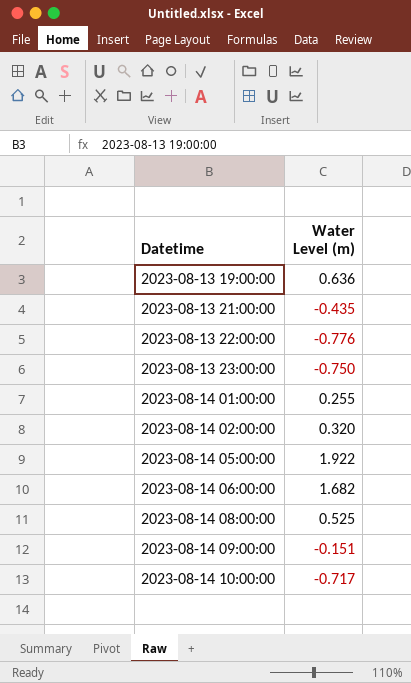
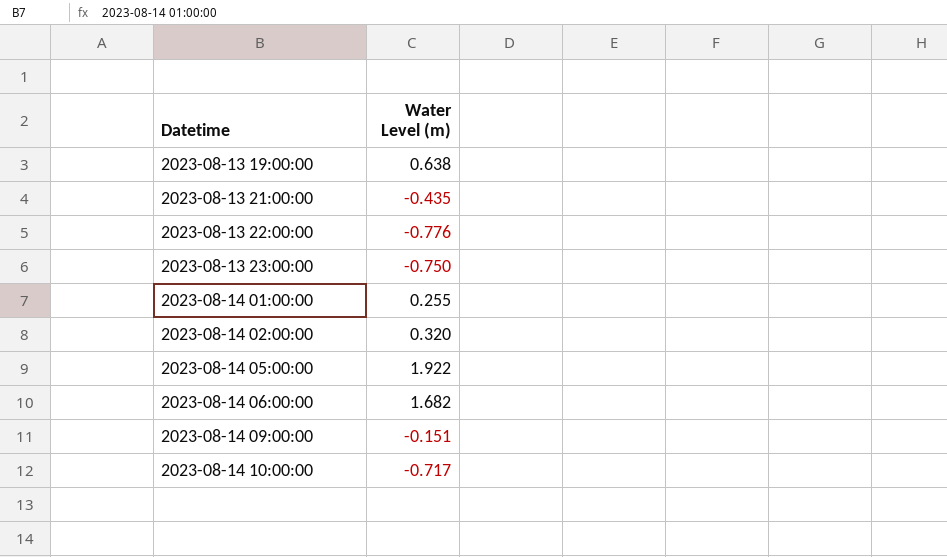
row 2023-08-14 08:00:00: 0.525 -> none
2023-08-13 19:00:00 | Water Level (m): 0.636 -> 0.638

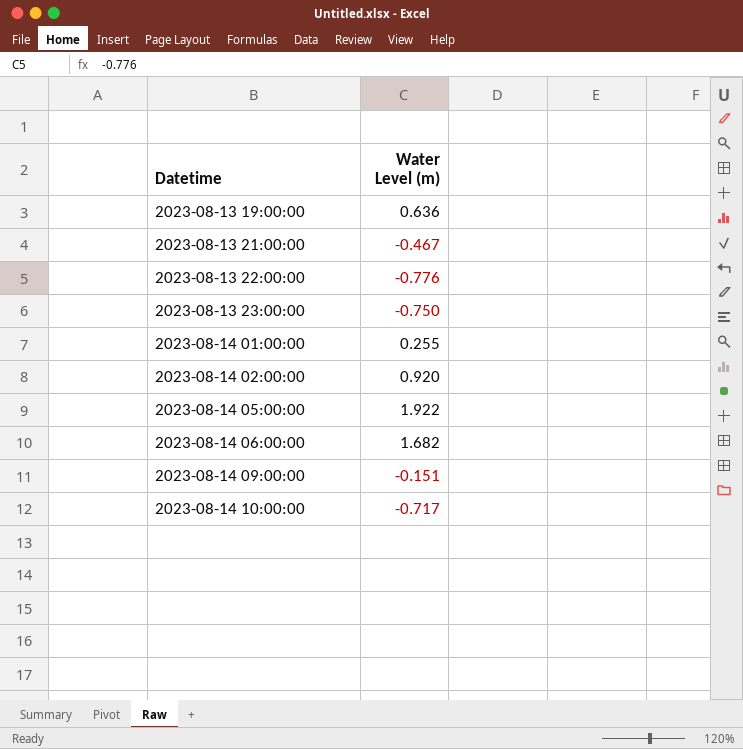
2023-08-13 19:00:00 | Water Level (m): 0.638 -> 0.636
2023-08-13 21:00:00 | Water Level (m): -0.435 -> -0.467
2023-08-14 02:00:00 | Water Level (m): 0.320 -> 0.920

